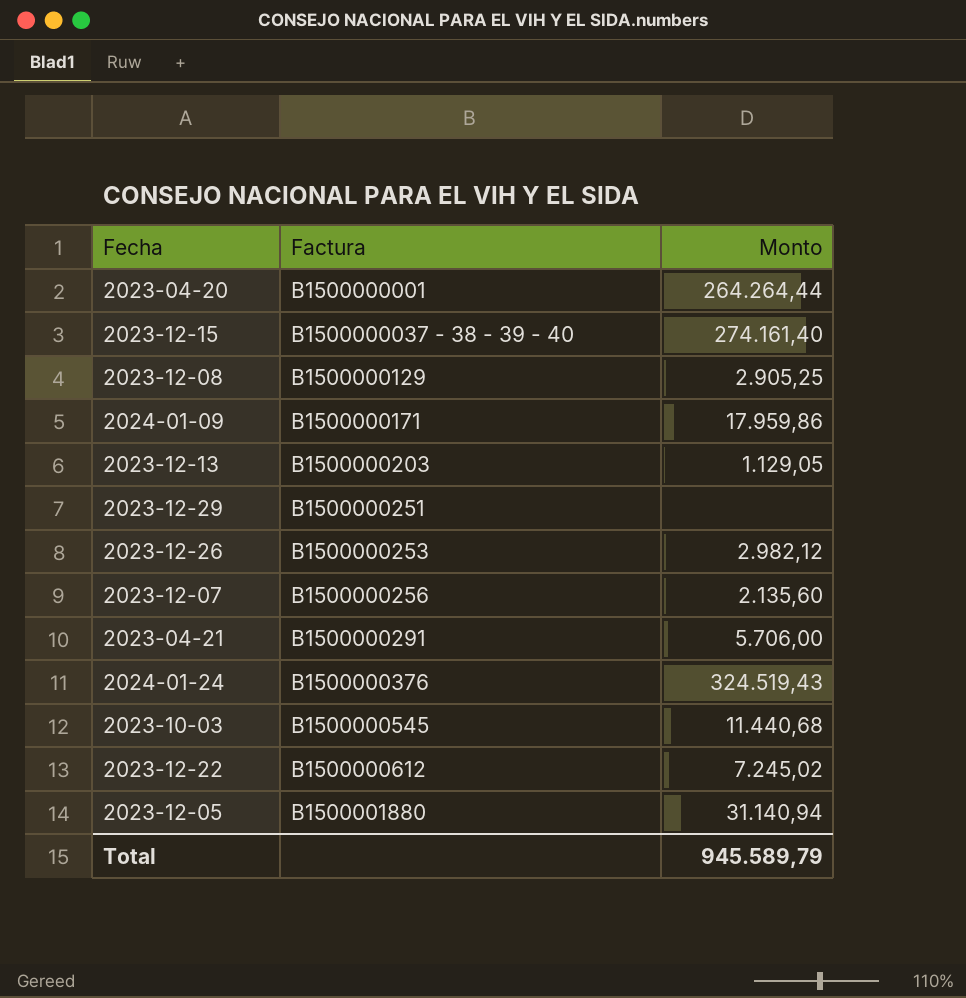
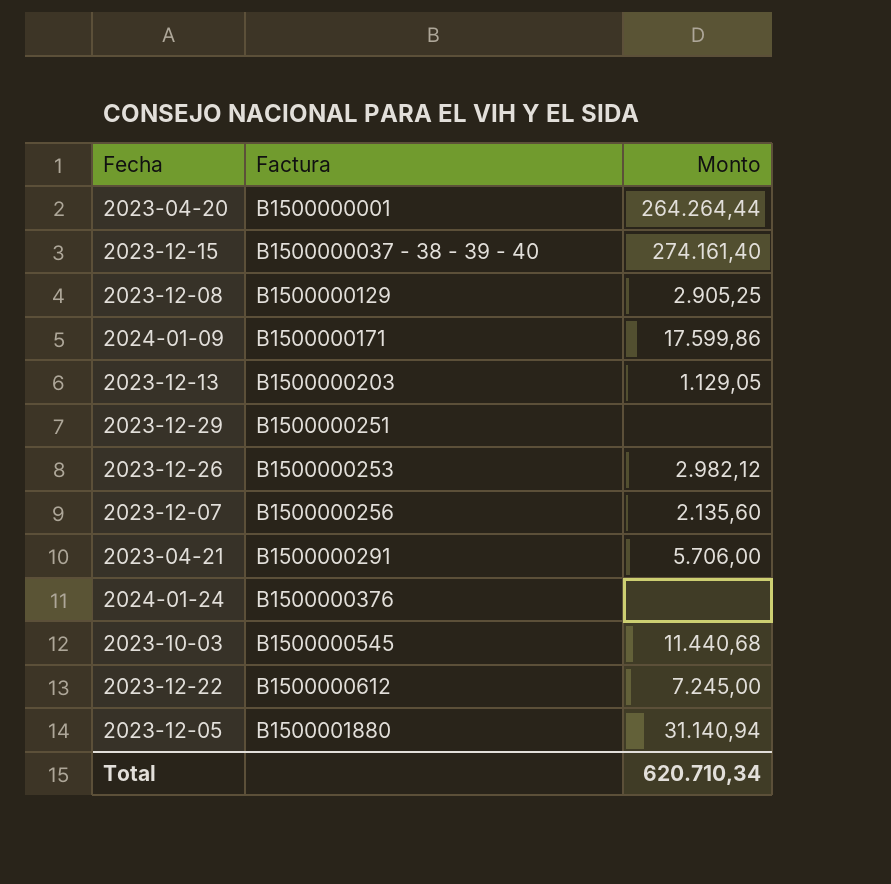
2024-01-09 | Monto: 17.959,86 -> 17.599,86
2024-01-24 | Monto: 324.519,43 -> none
2023-12-22 | Monto: 7.245,02 -> 7.245,00
Total | Monto: 945.589,79 -> 620.710,34

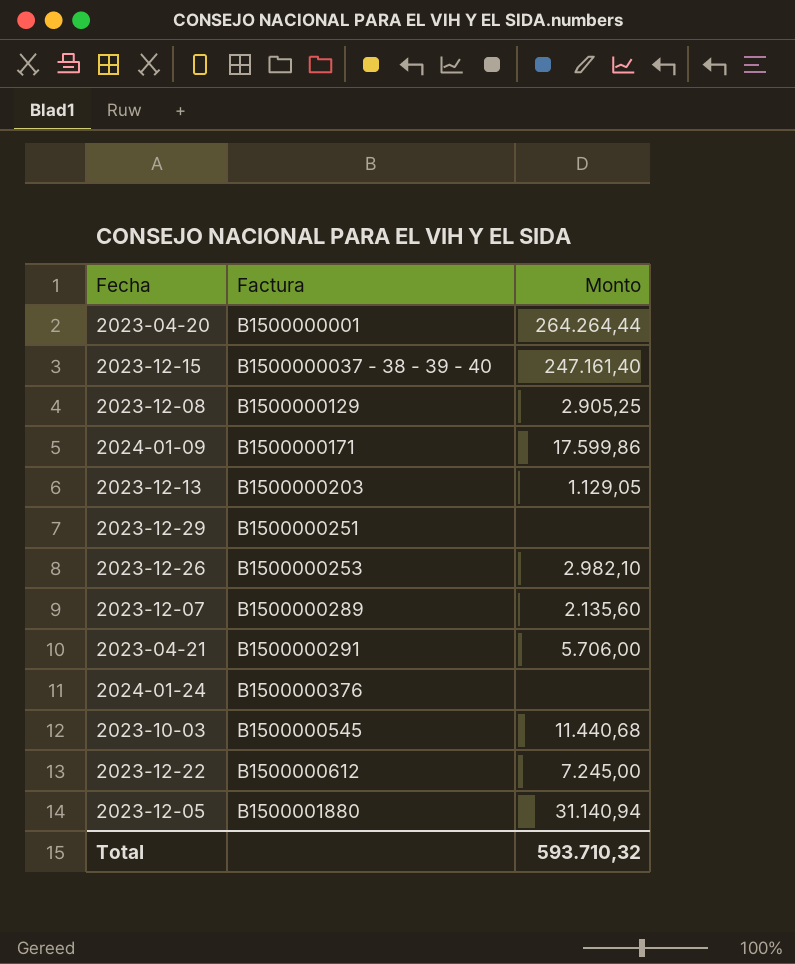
2023-12-15 | Monto: 274.161,40 -> 247.161,40
2023-12-26 | Monto: 2.982,12 -> 2.982,10
2023-12-07 | Factura: B1500000256 -> B1500000289
Total | Monto: 620.710,34 -> 593.710,32

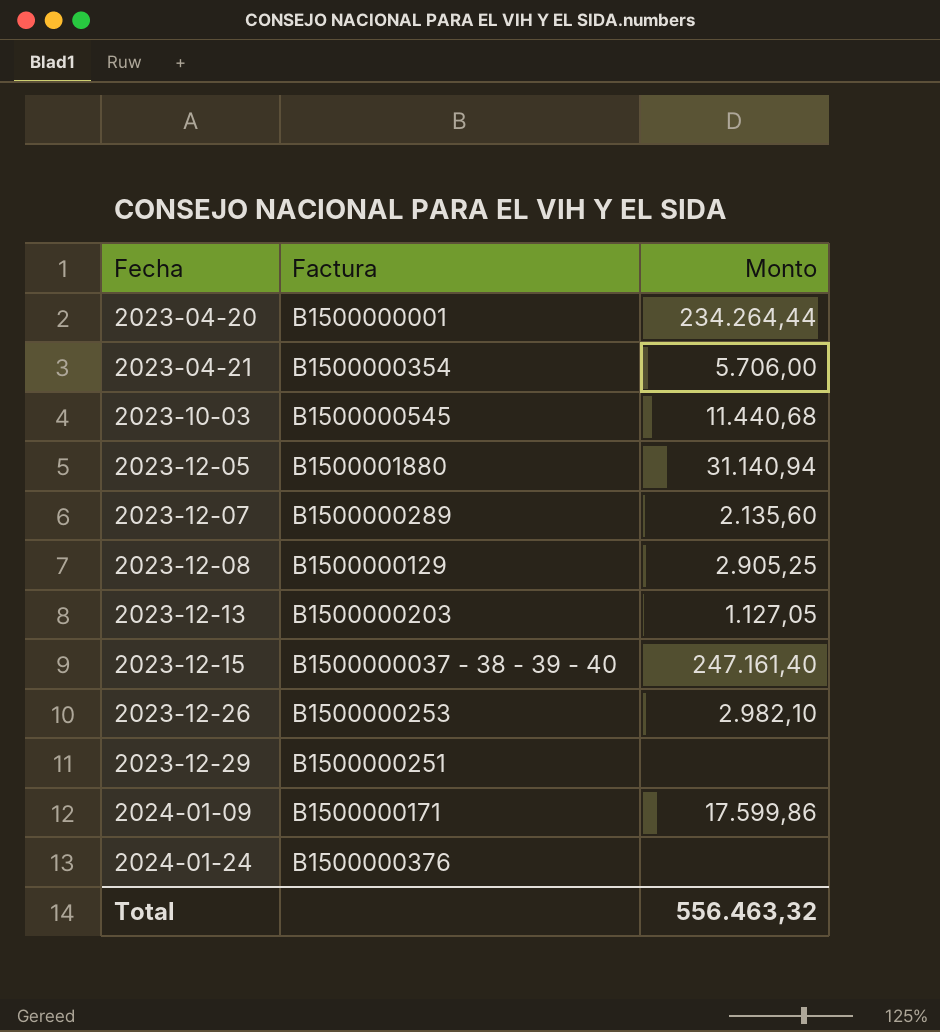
row order: Factura ascending -> Fecha ascending
row 2023-12-22: B1500000612 | 7.245,00 -> none
2023-04-20 | Monto: 264.264,44 -> 234.264,44
2023-04-21 | Factura: B1500000291 -> B1500000354
2023-12-13 | Monto: 1.129,05 -> 1.127,05
Total | Monto: 593.710,32 -> 556.463,32

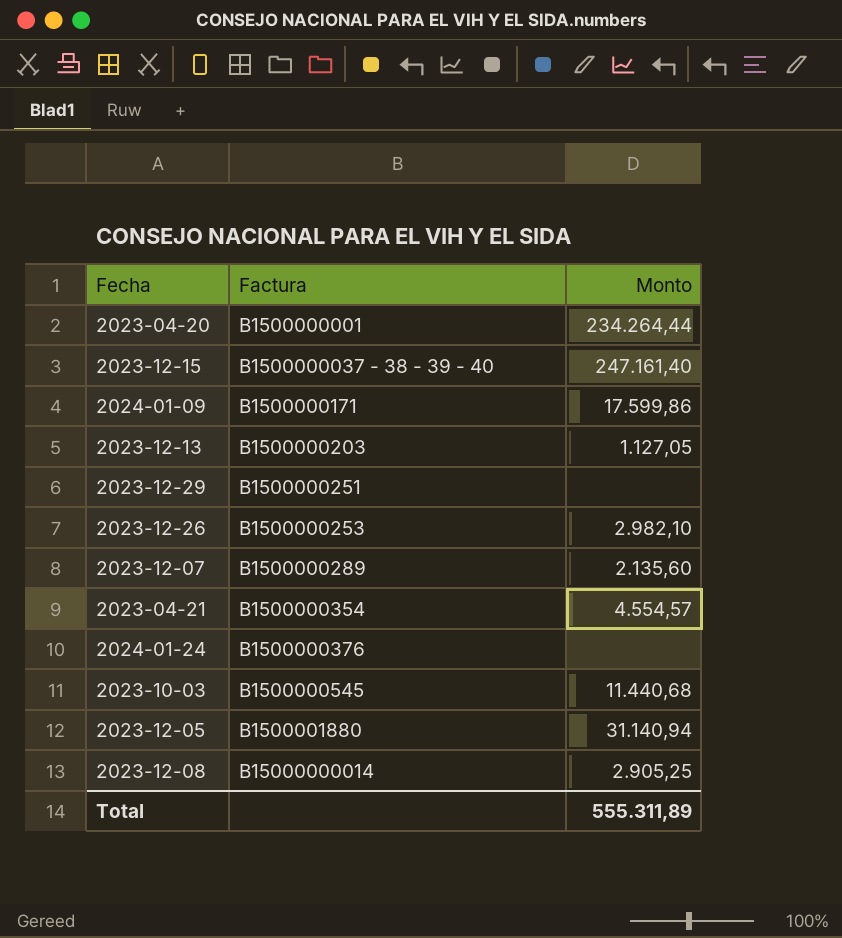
row order: Fecha ascending -> Factura ascending
2023-04-21 | Monto: 5.706,00 -> 4.554,57
2023-12-08 | Factura: B1500000129 -> B15000000014
Total | Monto: 556.463,32 -> 555.311,89

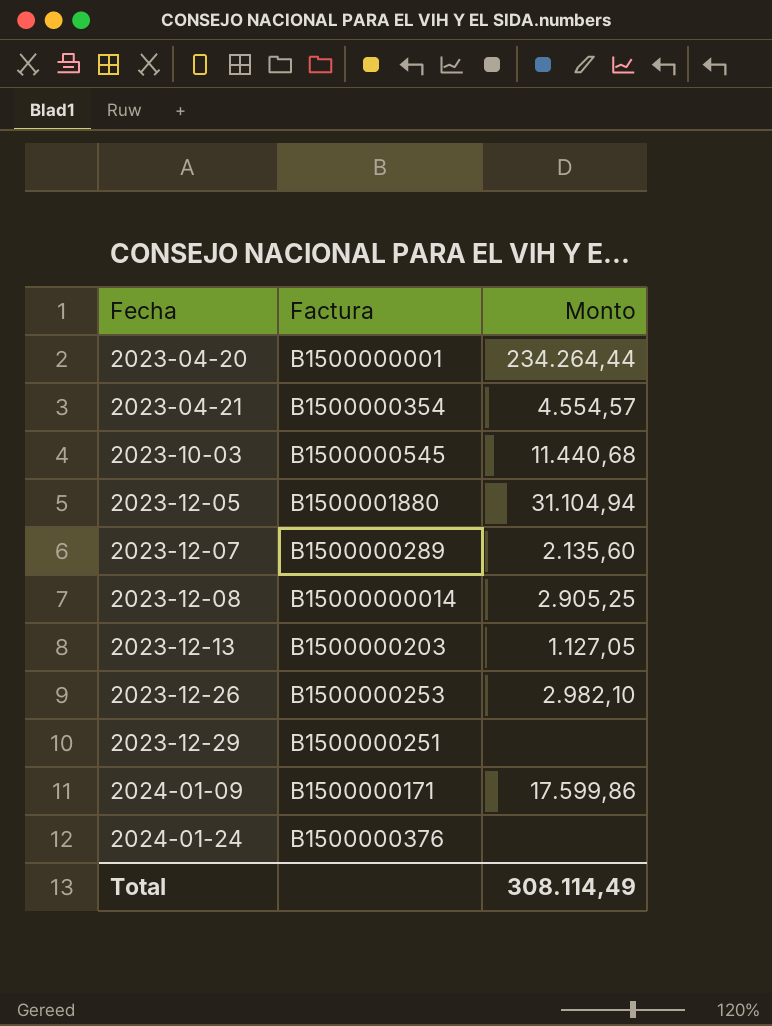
row order: Factura ascending -> Fecha ascending
row 2023-12-15: B1500000037 - 38 - 39 - 40 | 247.161,40 -> none
2023-12-05 | Monto: 31.140,94 -> 31.104,94
Total | Monto: 555.311,89 -> 308.114,49

